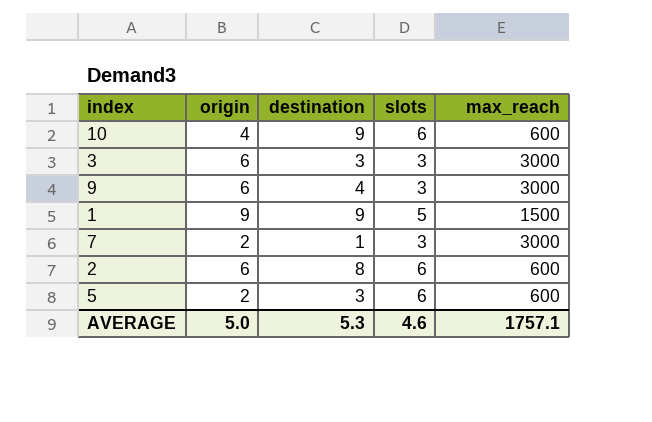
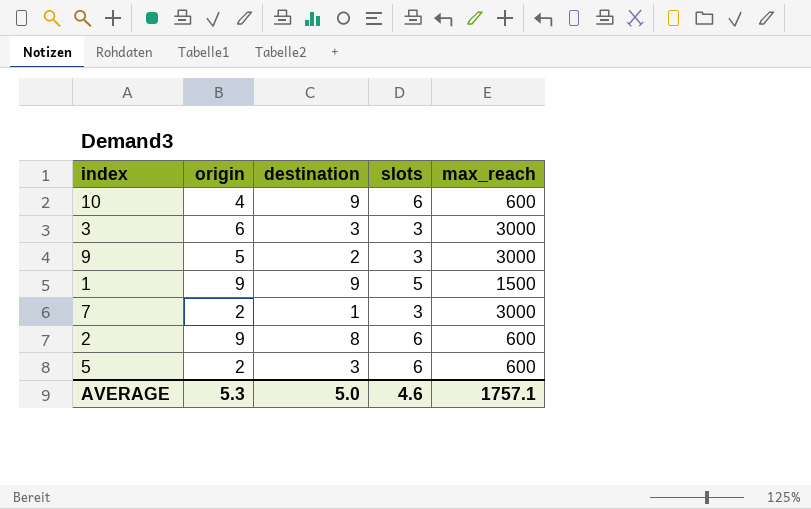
9 | origin: 6 -> 5
9 | destination: 4 -> 2
2 | origin: 6 -> 9
AVERAGE | origin: 5.0 -> 5.3
AVERAGE | destination: 5.3 -> 5.0

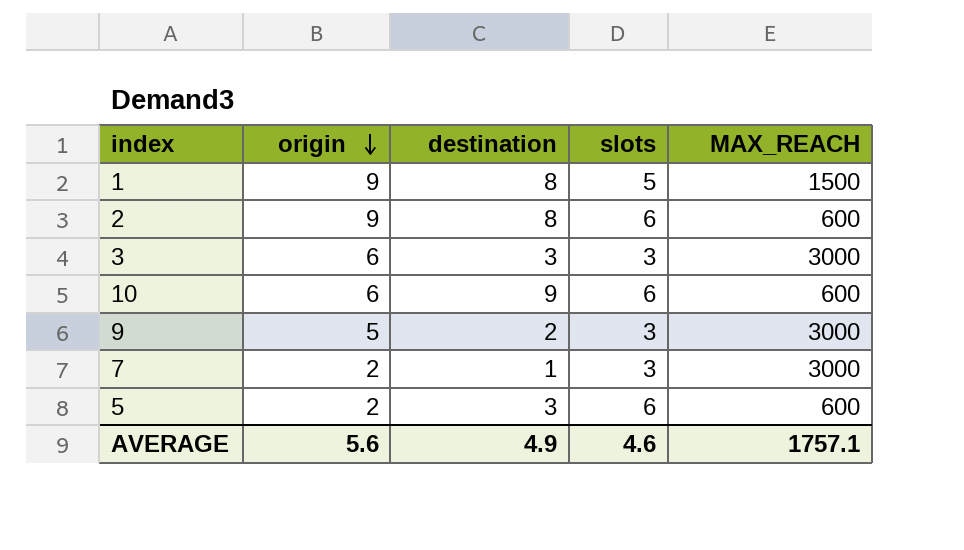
row order: none -> origin descending
column name: max_reach -> MAX_REACH
1 | destination: 9 -> 8
10 | origin: 4 -> 6
AVERAGE | origin: 5.3 -> 5.6
AVERAGE | destination: 5.0 -> 4.9

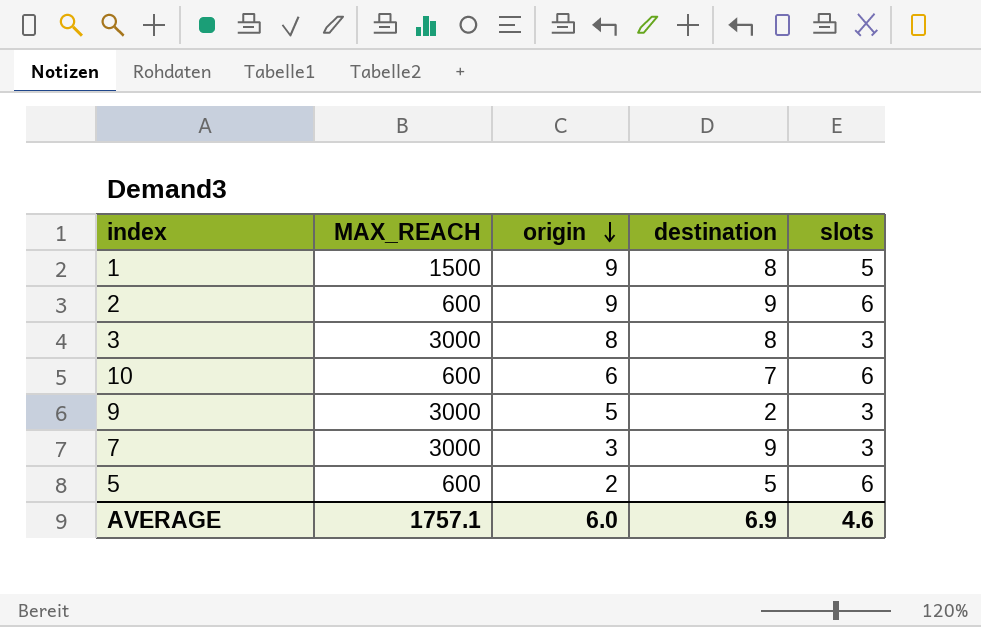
column MAX_REACH | position: 5 -> 2
2 | destination: 8 -> 9
3 | origin: 6 -> 8
3 | destination: 3 -> 8
10 | destination: 9 -> 7
7 | origin: 2 -> 3
7 | destination: 1 -> 9
5 | destination: 3 -> 5
AVERAGE | origin: 5.6 -> 6.0
AVERAGE | destination: 4.9 -> 6.9

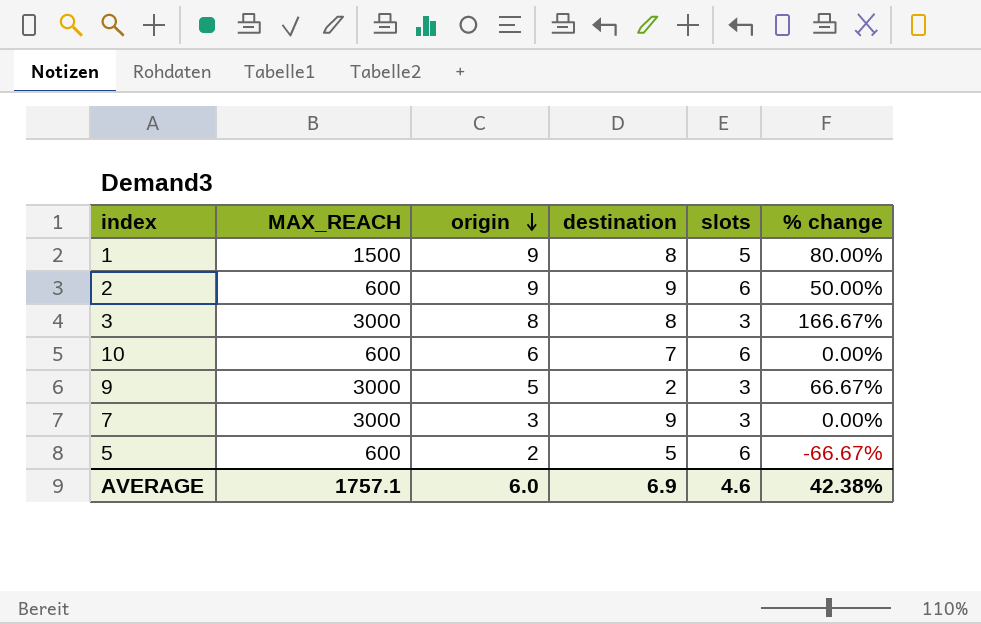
column % change | formula: none -> ([origin] - [slots]) / [slots]

